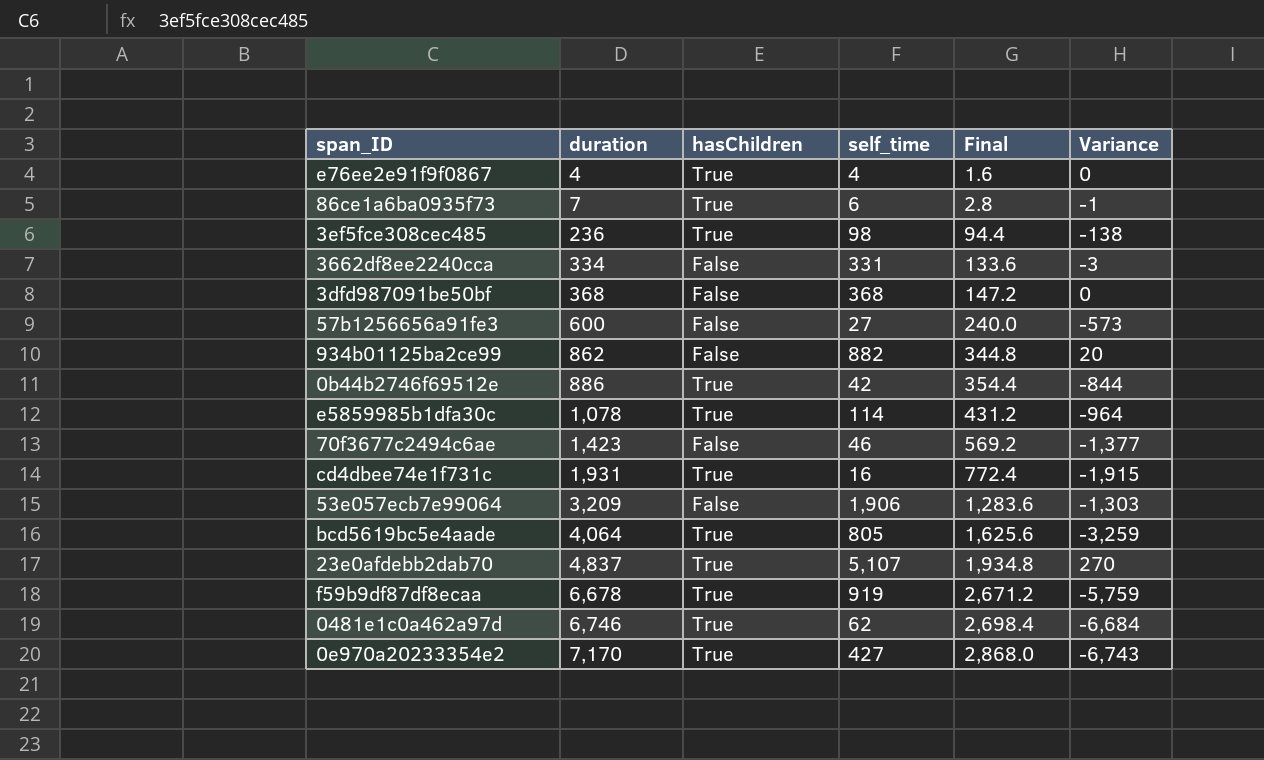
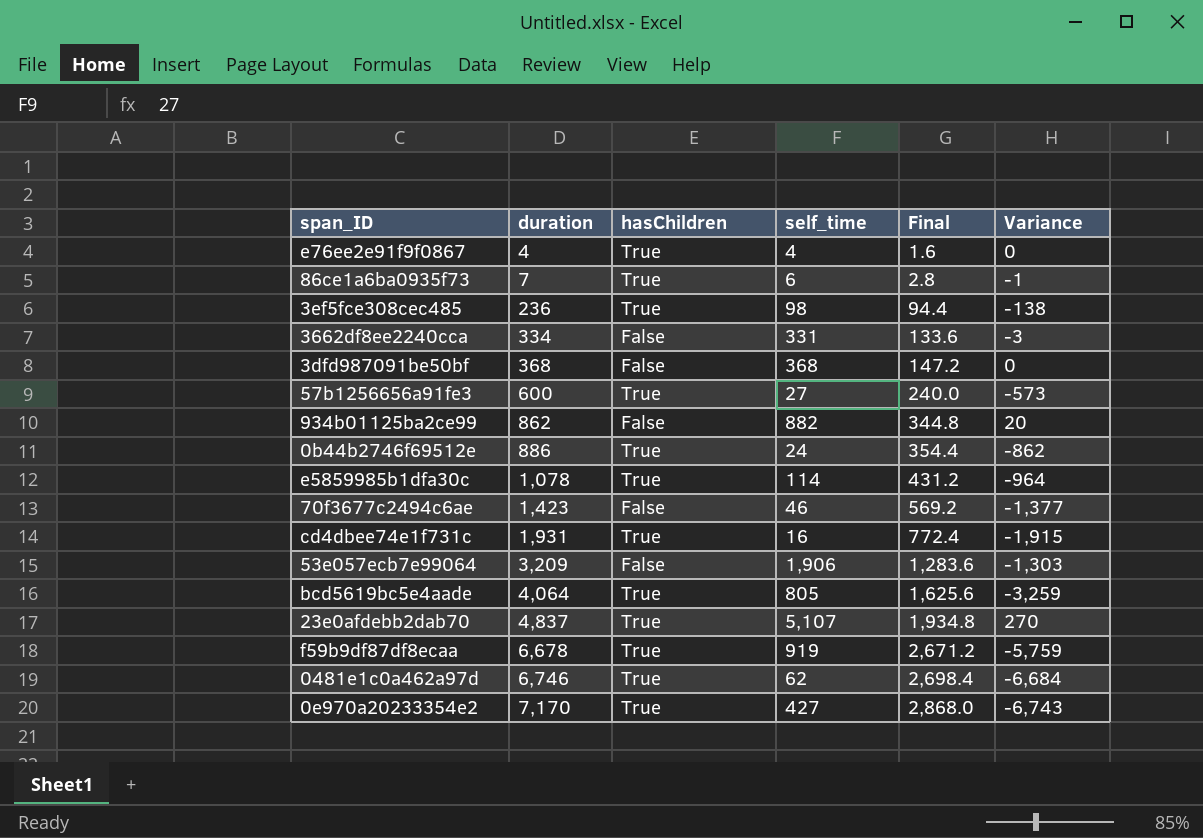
57b1256656a91fe3 | hasChildren: False -> True
0b44b2746f69512e | self_time: 42 -> 24
0b44b2746f69512e | Variance: -844 -> -862

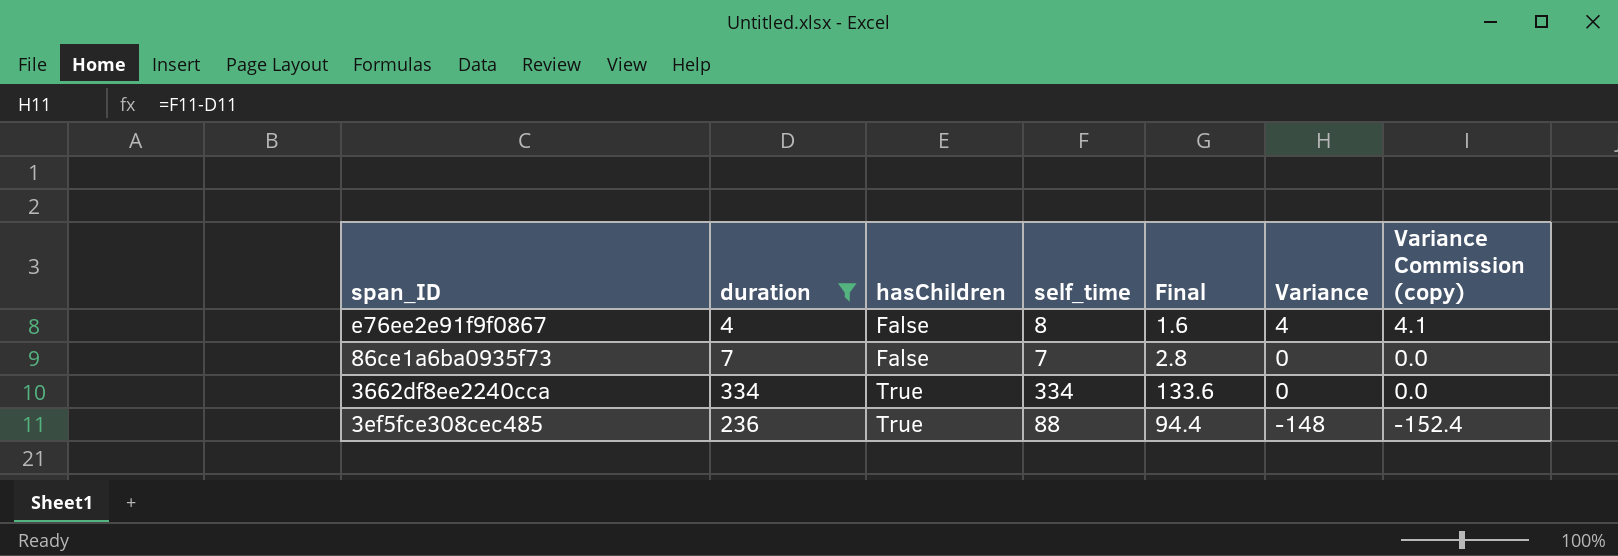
filter: none -> duration <= 334
row order: duration ascending -> hasChildren ascending
column Variance Commission (copy) | formula: none -> [Variance] * 1.03
e76ee2e91f9f0867 | hasChildren: True -> False
e76ee2e91f9f0867 | self_time: 4 -> 8
e76ee2e91f9f0867 | Variance: 0 -> 4
86ce1a6ba0935f73 | hasChildren: True -> False
86ce1a6ba0935f73 | self_time: 6 -> 7
86ce1a6ba0935f73 | Variance: -1 -> 0
3662df8ee2240cca | hasChildren: False -> True
3662df8ee2240cca | self_time: 331 -> 334
3662df8ee2240cca | Variance: -3 -> 0
3ef5fce308cec485 | self_time: 98 -> 88
3ef5fce308cec485 | Variance: -138 -> -148

